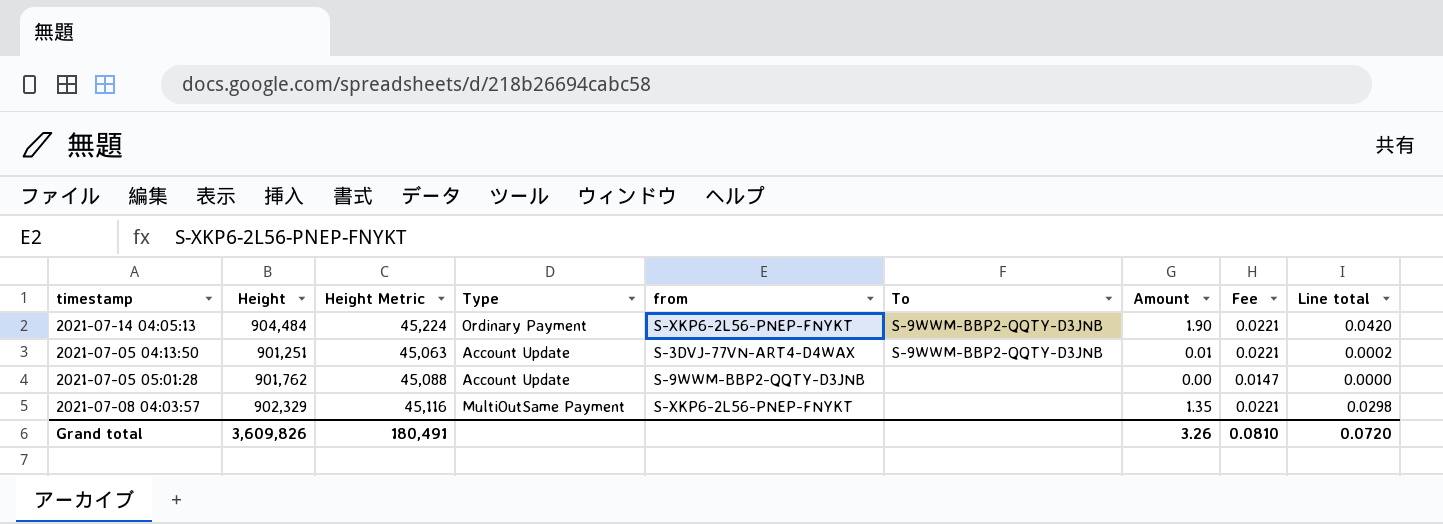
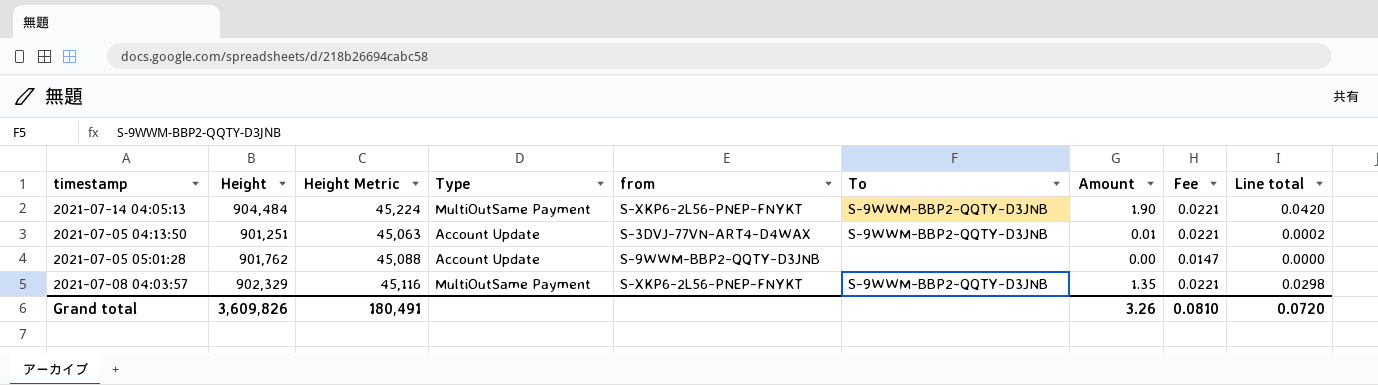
2021-07-14 04:05:13 | Type: Ordinary Payment -> MultiOutSame Payment
2021-07-08 04:03:57 | To: none -> S-9WWM-BBP2-QQTY-D3JNB

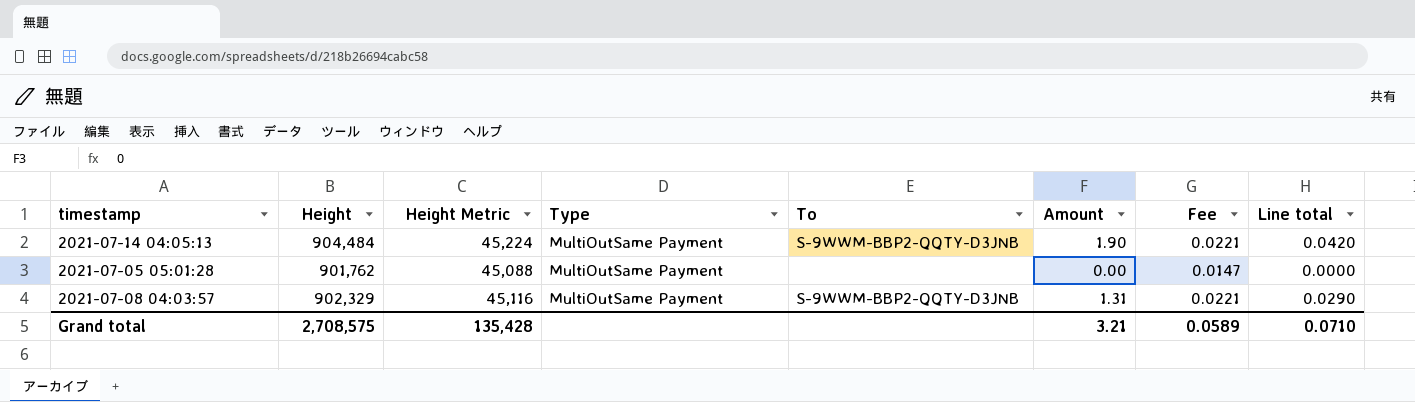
column from | position: 5 -> none
row 2021-07-05 04:13:50: 901,251 | 45,063 | Account Update | S-3DVJ-77VN-ART4-D4WAX | S-9WWM-BBP2-QQTY-D3JNB | 0.01 | 0.0221 | 0.0002 -> none
2021-07-05 05:01:28 | Type: Account Update -> MultiOutSame Payment
2021-07-08 04:03:57 | Amount: 1.35 -> 1.31
2021-07-08 04:03:57 | Line total: 0.0298 -> 0.0290
Grand total | Height: 3,609,826 -> 2,708,575
Grand total | Height Metric: 180,491 -> 135,428
Grand total | Amount: 3.26 -> 3.21
Grand total | Fee: 0.0810 -> 0.0589
Grand total | Line total: 0.0720 -> 0.0710

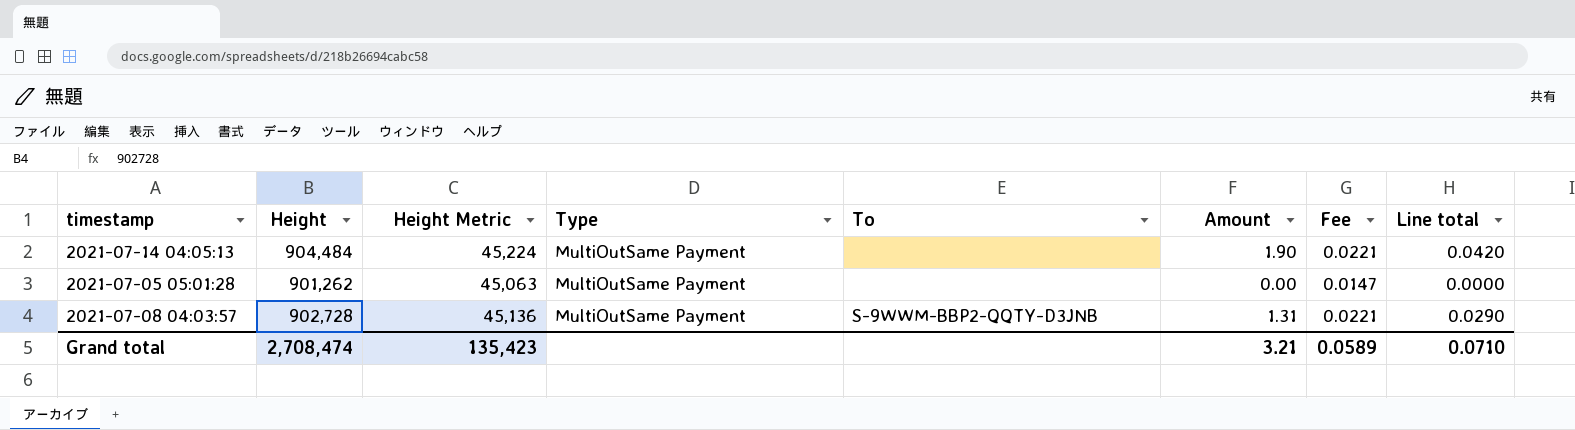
2021-07-14 04:05:13 | To: S-9WWM-BBP2-QQTY-D3JNB -> none
2021-07-05 05:01:28 | Height: 901,762 -> 901,262
2021-07-05 05:01:28 | Height Metric: 45,088 -> 45,063
2021-07-08 04:03:57 | Height: 902,329 -> 902,728
2021-07-08 04:03:57 | Height Metric: 45,116 -> 45,136
Grand total | Height: 2,708,575 -> 2,708,474
Grand total | Height Metric: 135,428 -> 135,423

